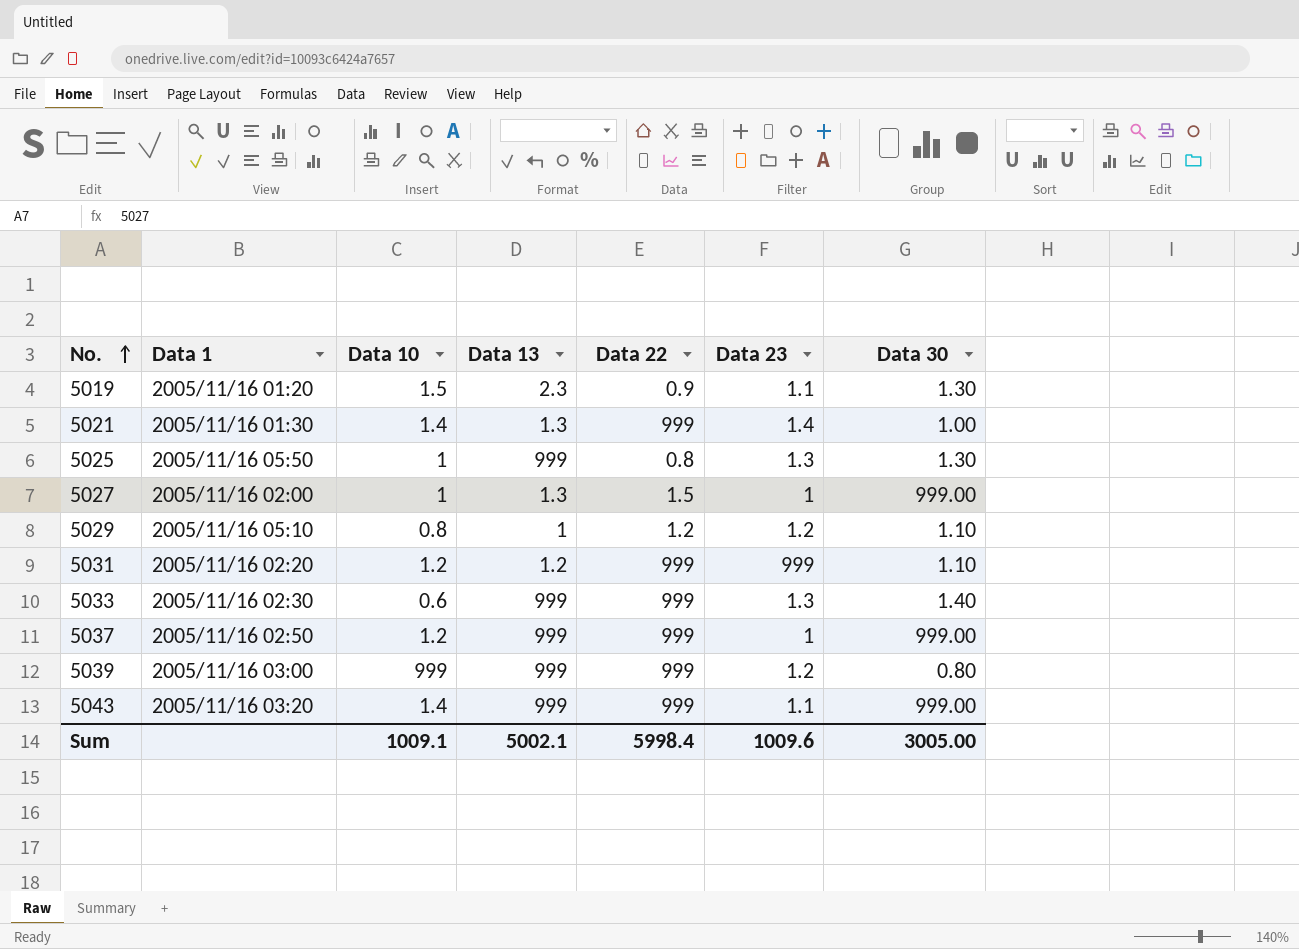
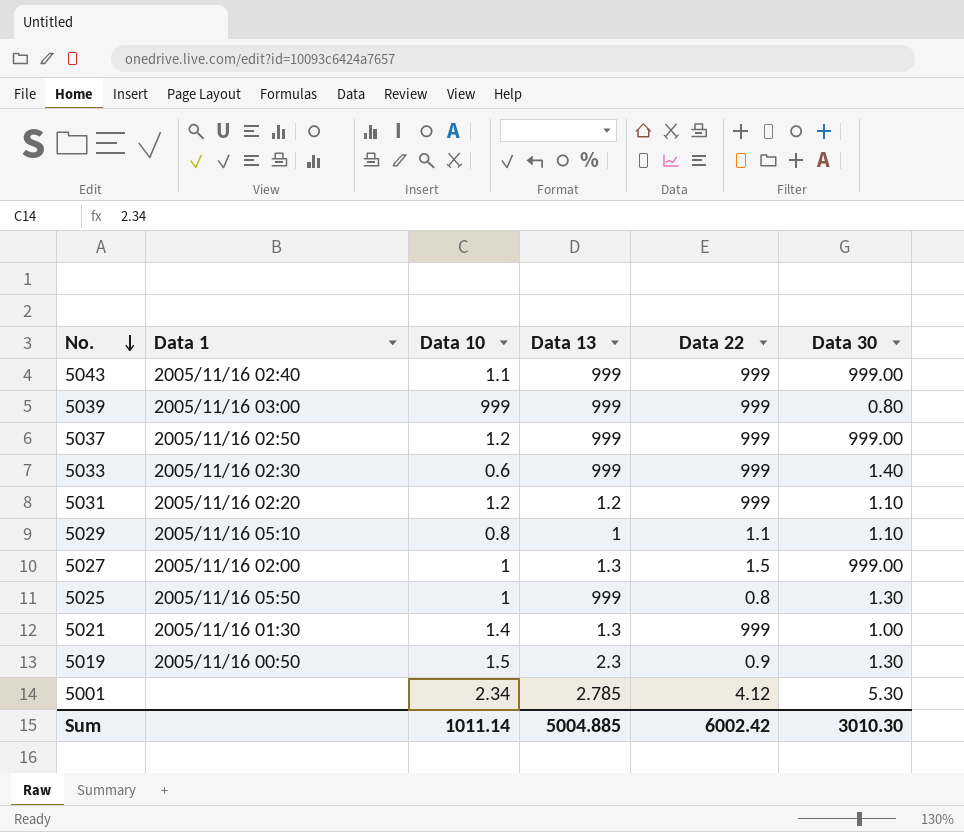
row order: No. ascending -> No. descending
column Data 23 | position: 6 -> none
5043 | Data 1: 2005/11/16 03:20 -> 2005/11/16 02:40
5043 | Data 10: 1.4 -> 1.1
5029 | Data 22: 1.2 -> 1.1
5019 | Data 1: 2005/11/16 01:20 -> 2005/11/16 00:50
row 5001: none -> none | 2.34 | 2.785 | 4.12 | 5.30
Sum | Data 10: 1009.1 -> 1011.14
Sum | Data 13: 5002.1 -> 5004.885
Sum | Data 22: 5998.4 -> 6002.42
Sum | Data 30: 3005.00 -> 3010.30

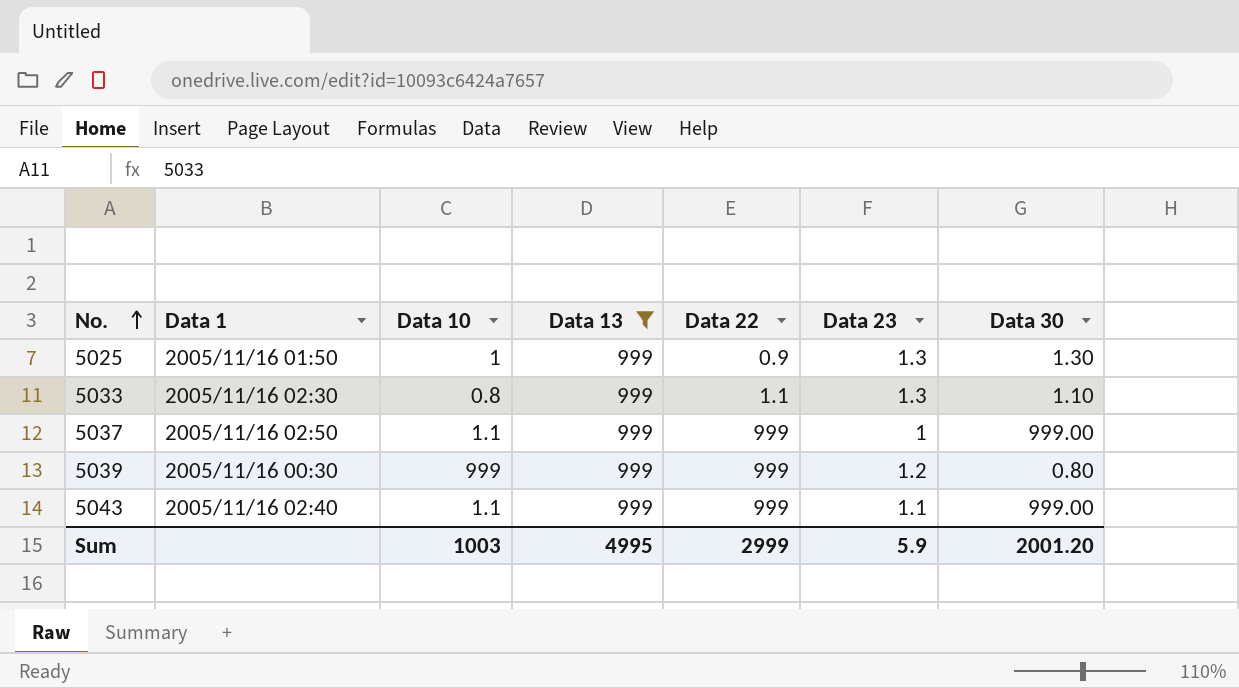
filter: none -> Data 13 = 999
row order: No. descending -> No. ascending
column Data 23 | position: none -> 6
5025 | Data 1: 2005/11/16 05:50 -> 2005/11/16 01:50
5025 | Data 22: 0.8 -> 0.9
5033 | Data 10: 0.6 -> 0.8
5033 | Data 22: 999 -> 1.1
5033 | Data 30: 1.40 -> 1.10
5037 | Data 10: 1.2 -> 1.1
5039 | Data 1: 2005/11/16 03:00 -> 2005/11/16 00:30
Sum | Data 10: 1011.14 -> 1003
Sum | Data 13: 5004.885 -> 4995
Sum | Data 22: 6002.42 -> 2999
Sum | Data 30: 3010.30 -> 2001.20

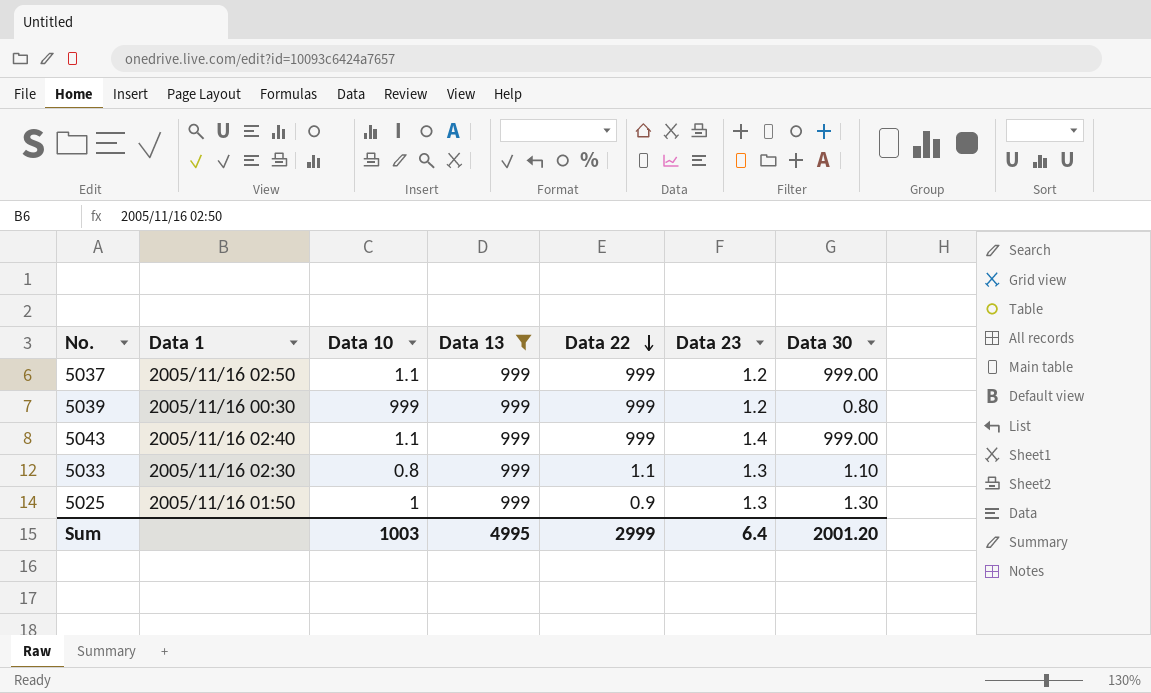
row order: No. ascending -> Data 22 descending
5037 | Data 23: 1 -> 1.2
5043 | Data 23: 1.1 -> 1.4
Sum | Data 23: 5.9 -> 6.4

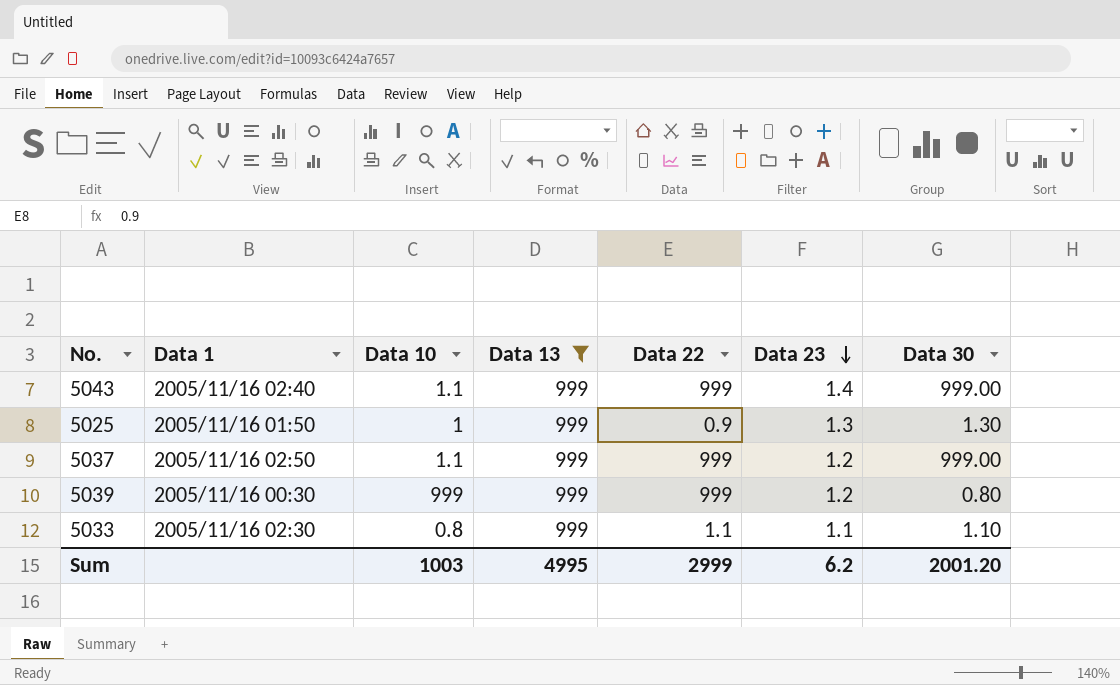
row order: Data 22 descending -> Data 23 descending
5033 | Data 23: 1.3 -> 1.1
Sum | Data 23: 6.4 -> 6.2

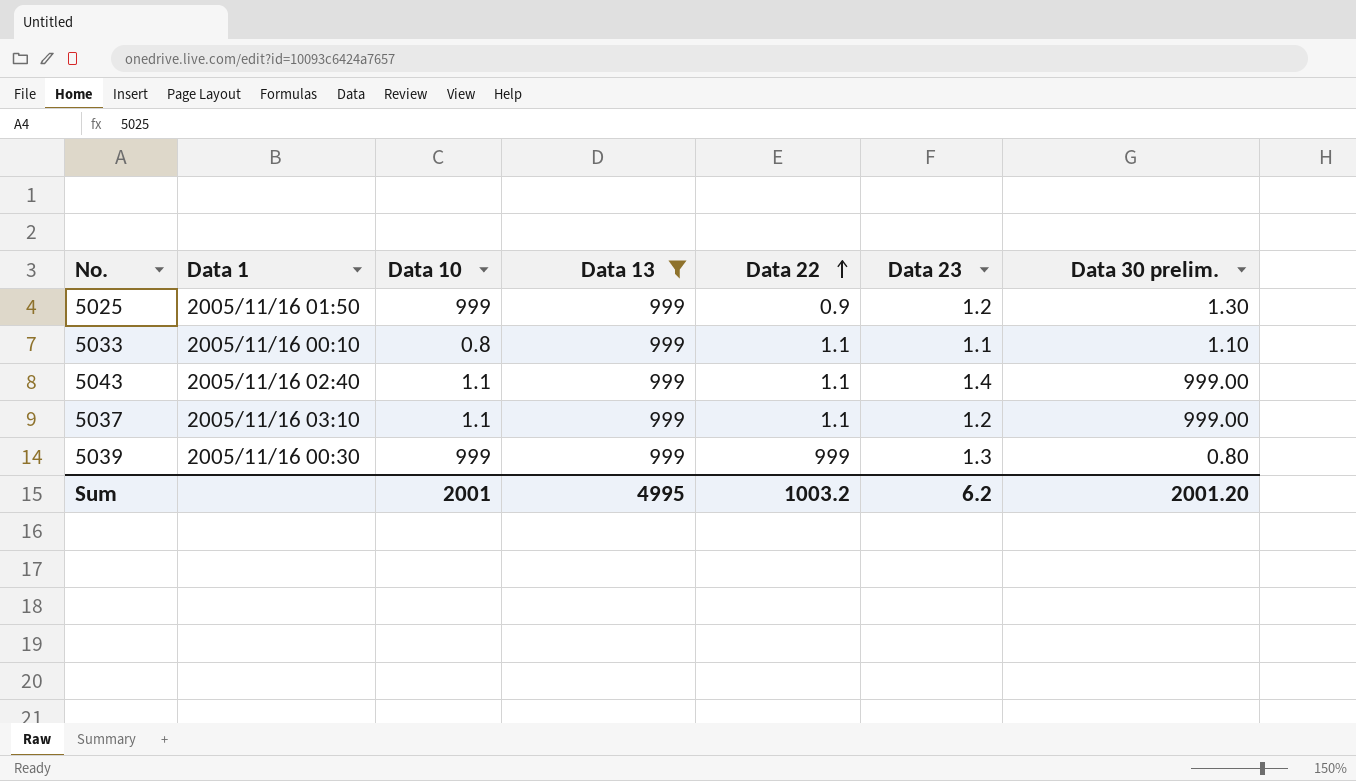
row order: Data 23 descending -> Data 22 ascending
column name: Data 30 -> Data 30 prelim.
5025 | Data 10: 1 -> 999
5025 | Data 23: 1.3 -> 1.2
5033 | Data 1: 2005/11/16 02:30 -> 2005/11/16 00:10
5043 | Data 22: 999 -> 1.1
5037 | Data 1: 2005/11/16 02:50 -> 2005/11/16 03:10
5037 | Data 22: 999 -> 1.1
5039 | Data 23: 1.2 -> 1.3
Sum | Data 10: 1003 -> 2001
Sum | Data 22: 2999 -> 1003.2

